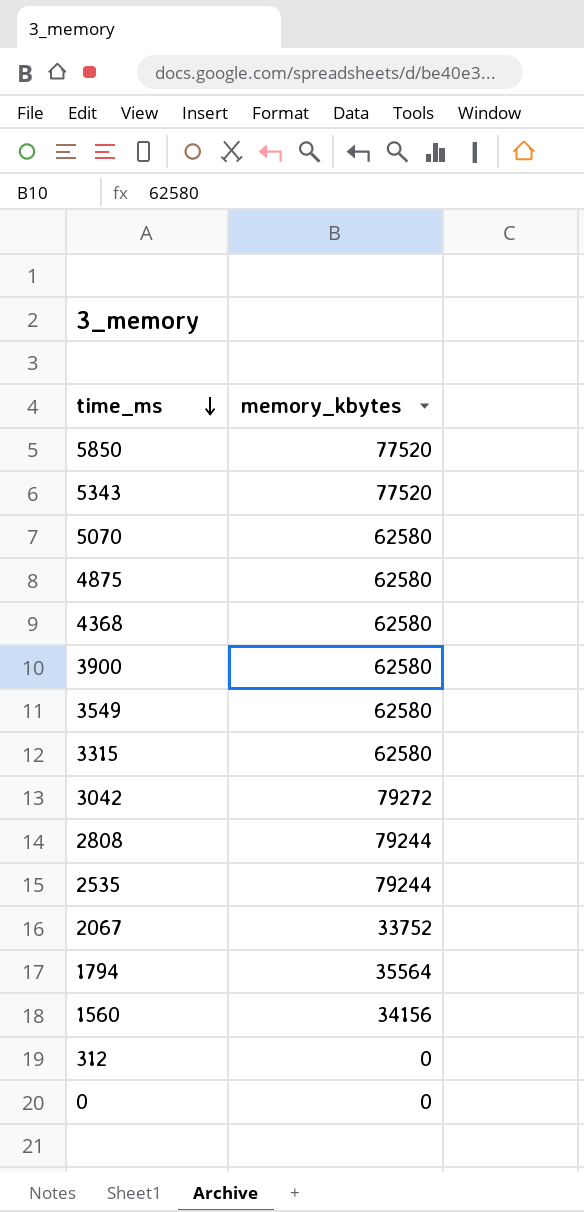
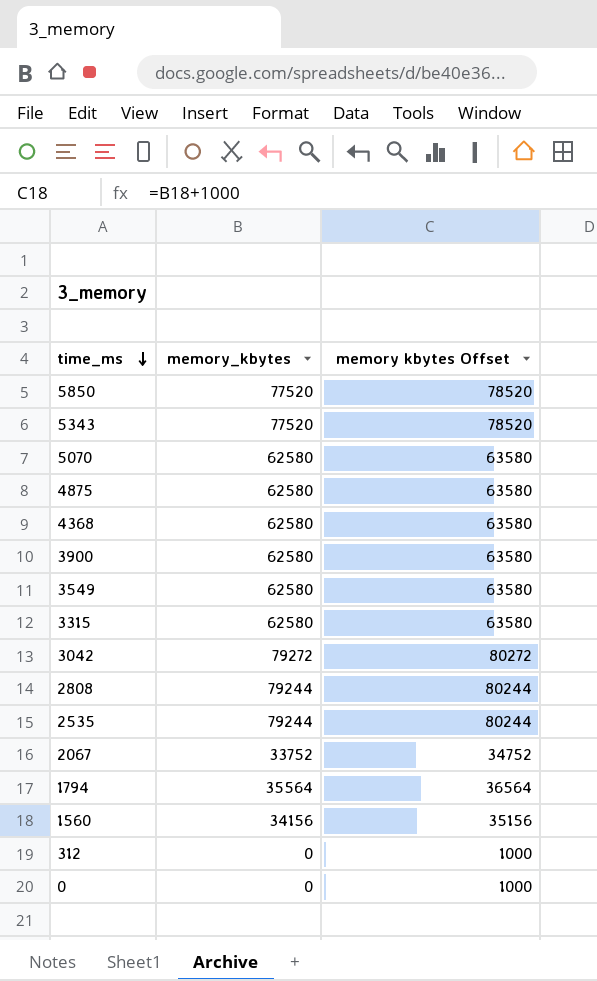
column memory kbytes Offset | formula: none -> [memory_kbytes] + 1000

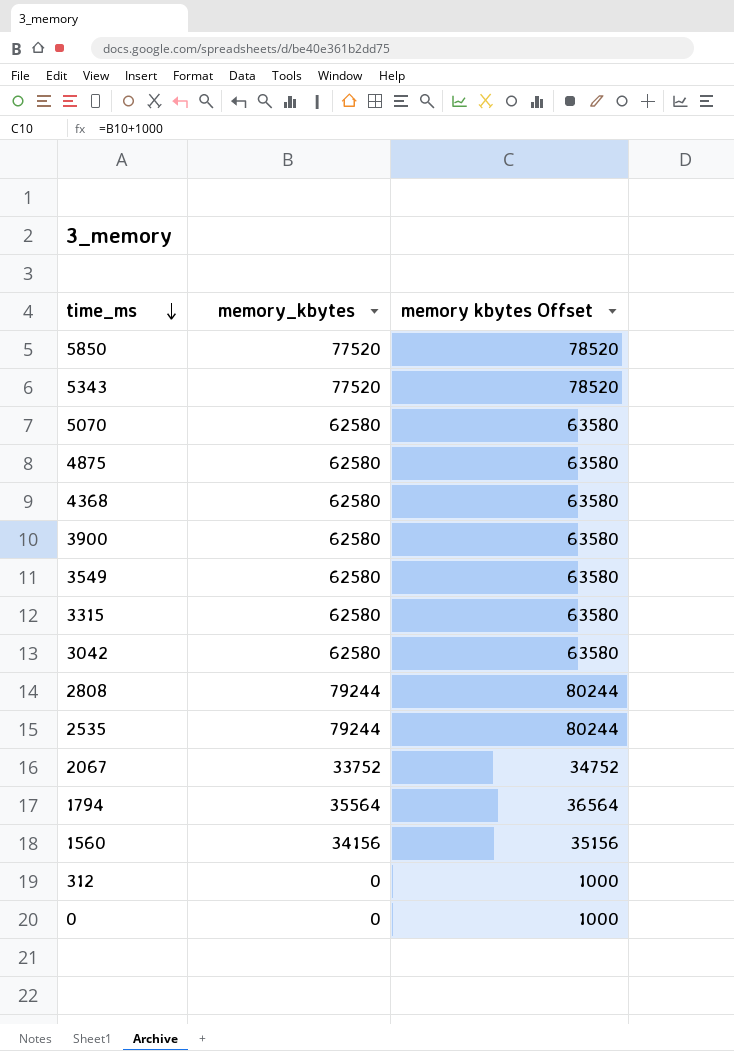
3042 | memory_kbytes: 79272 -> 62580
3042 | memory kbytes Offset: 80272 -> 63580

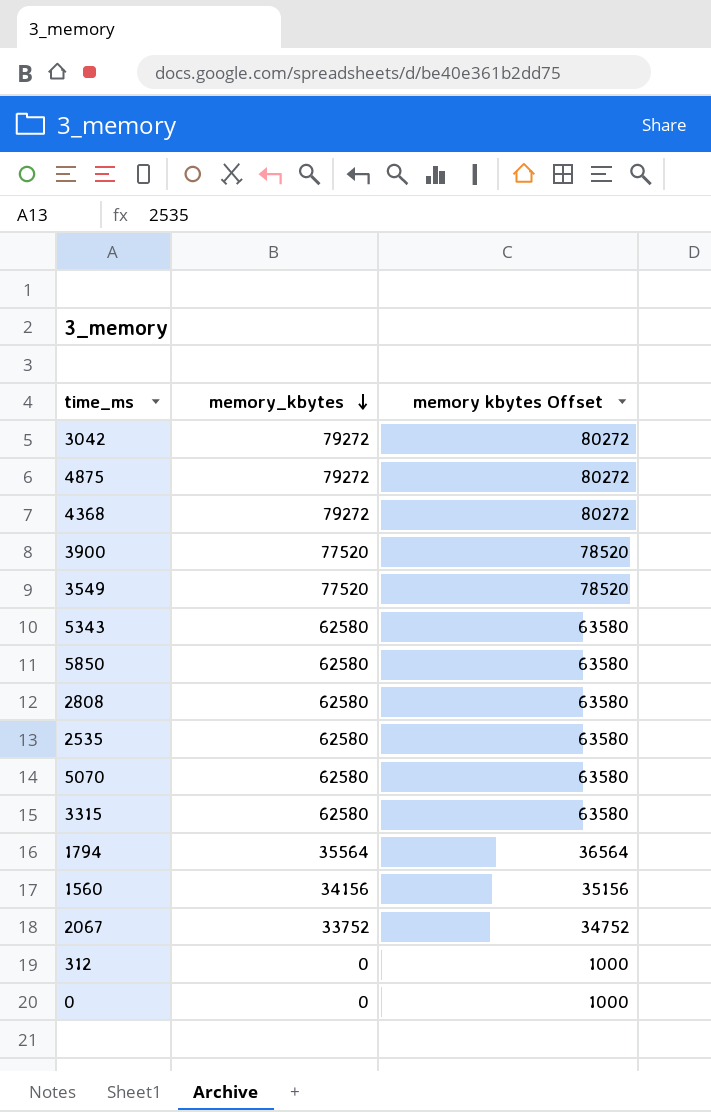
row order: time_ms descending -> memory_kbytes descending
3042 | memory_kbytes: 62580 -> 79272
3042 | memory kbytes Offset: 63580 -> 80272
4875 | memory_kbytes: 62580 -> 79272
4875 | memory kbytes Offset: 63580 -> 80272
4368 | memory_kbytes: 62580 -> 79272
4368 | memory kbytes Offset: 63580 -> 80272
3900 | memory_kbytes: 62580 -> 77520
3900 | memory kbytes Offset: 63580 -> 78520
3549 | memory_kbytes: 62580 -> 77520
3549 | memory kbytes Offset: 63580 -> 78520
5343 | memory_kbytes: 77520 -> 62580
5343 | memory kbytes Offset: 78520 -> 63580
5850 | memory_kbytes: 77520 -> 62580
5850 | memory kbytes Offset: 78520 -> 63580
2808 | memory_kbytes: 79244 -> 62580
2808 | memory kbytes Offset: 80244 -> 63580
2535 | memory_kbytes: 79244 -> 62580
2535 | memory kbytes Offset: 80244 -> 63580

